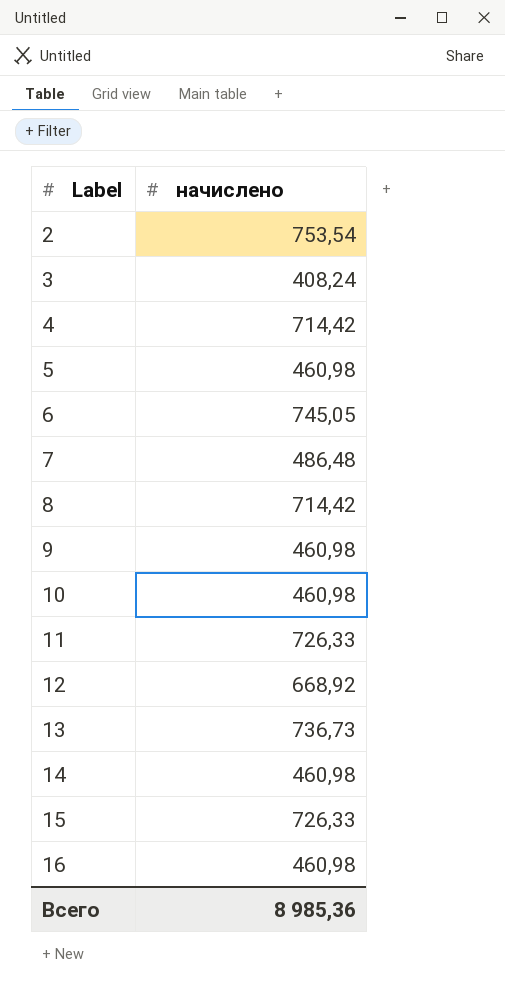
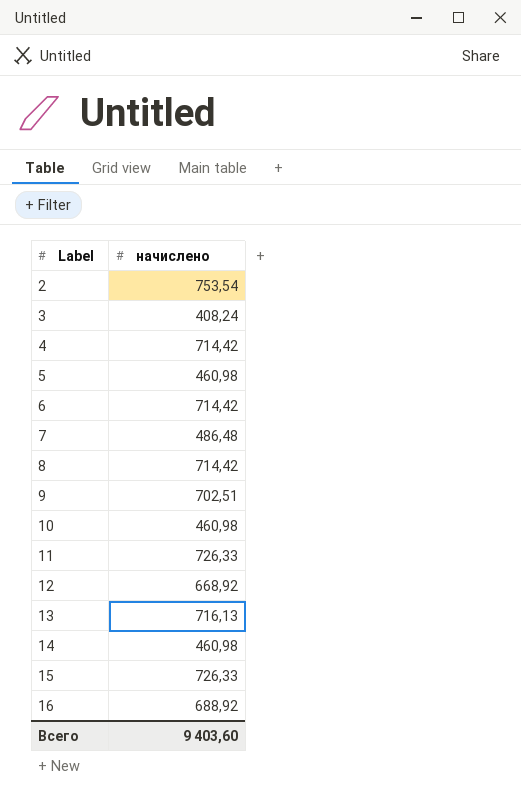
6 | начислено: 745,05 -> 714,42
9 | начислено: 460,98 -> 702,51
13 | начислено: 736,73 -> 716,13
16 | начислено: 460,98 -> 688,92
Всего | начислено: 8 985,36 -> 9 403,60

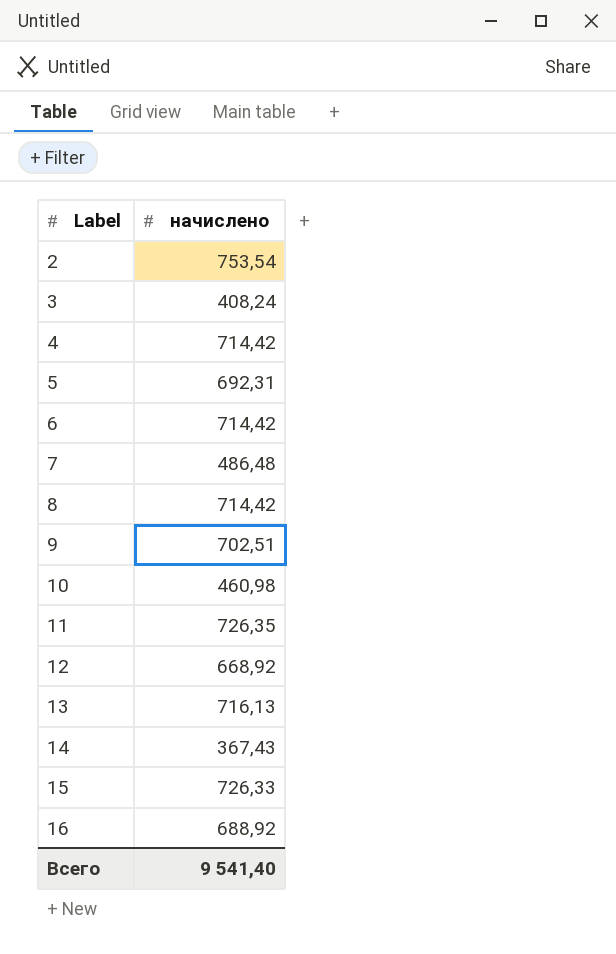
5 | начислено: 460,98 -> 692,31
11 | начислено: 726,33 -> 726,35
14 | начислено: 460,98 -> 367,43
Всего | начислено: 9 403,60 -> 9 541,40

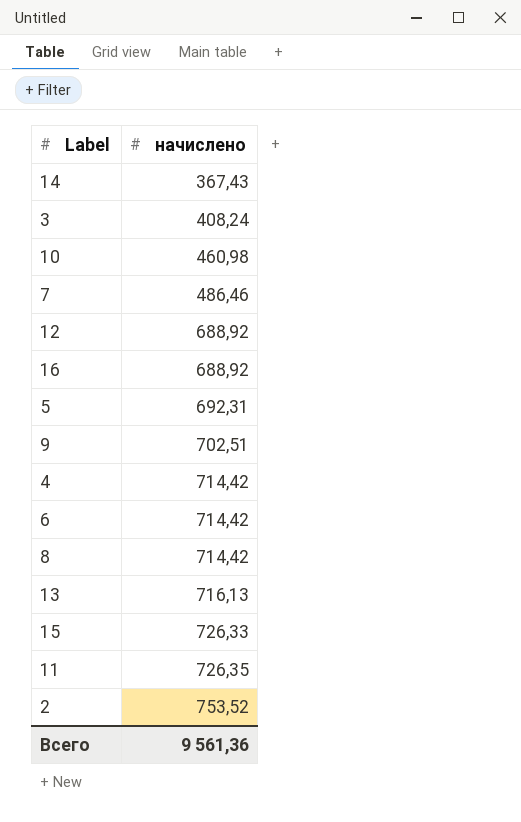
row order: Label ascending -> начислено ascending
7 | начислено: 486,48 -> 486,46
12 | начислено: 668,92 -> 688,92
2 | начислено: 753,54 -> 753,52
Всего | начислено: 9 541,40 -> 9 561,36

